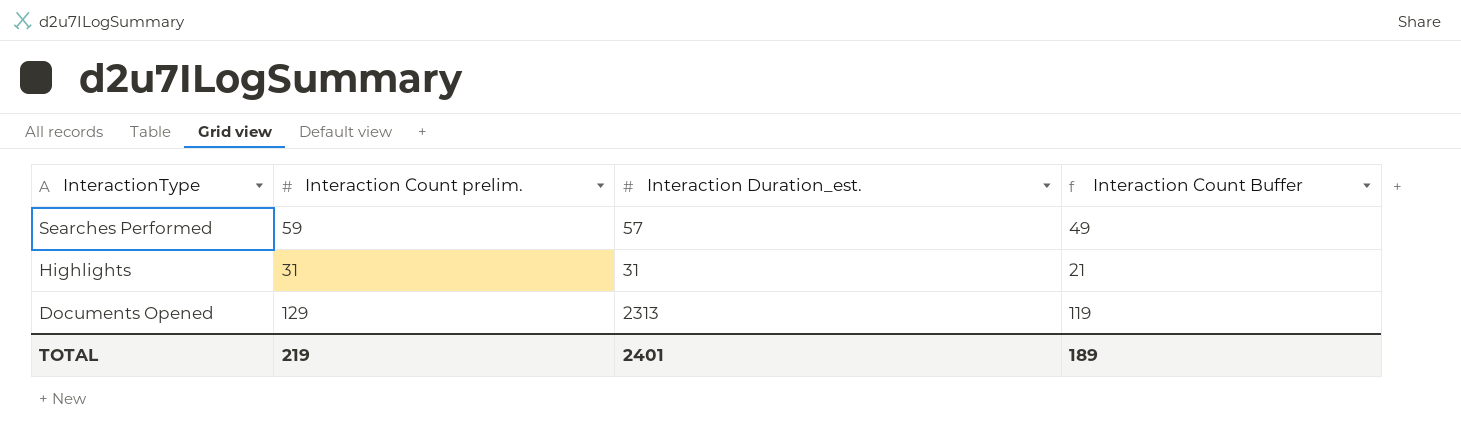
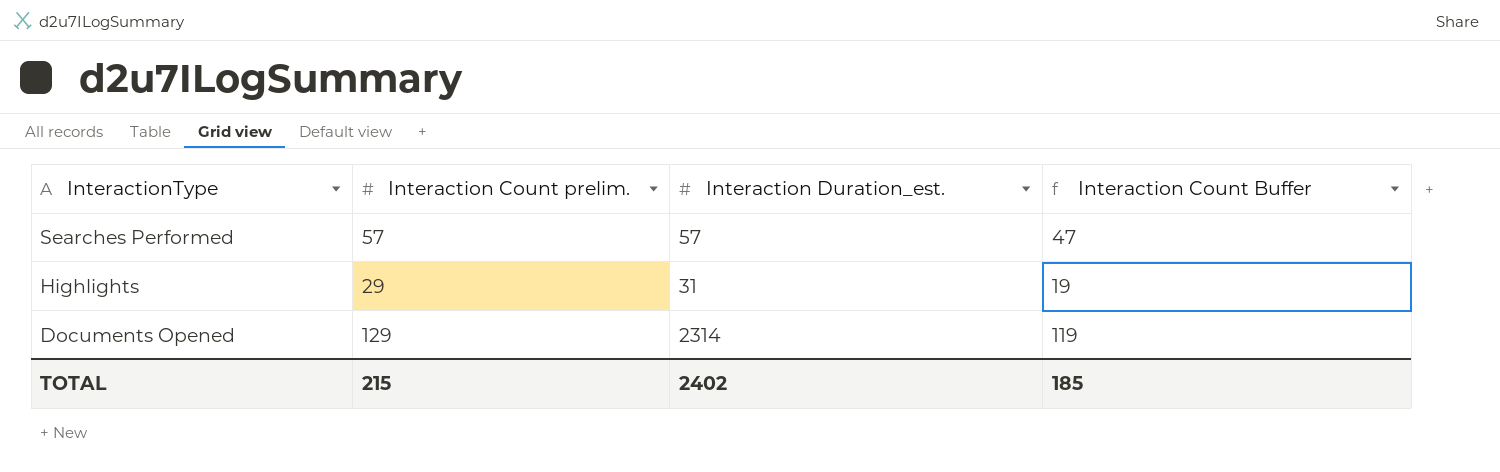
Searches Performed | Interaction Count prelim.: 59 -> 57
Searches Performed | Interaction Count Buffer: 49 -> 47
Highlights | Interaction Count prelim.: 31 -> 29
Highlights | Interaction Count Buffer: 21 -> 19
Documents Opened | Interaction Duration_est.: 2313 -> 2314
TOTAL | Interaction Count prelim.: 219 -> 215
TOTAL | Interaction Duration_est.: 2401 -> 2402
TOTAL | Interaction Count Buffer: 189 -> 185

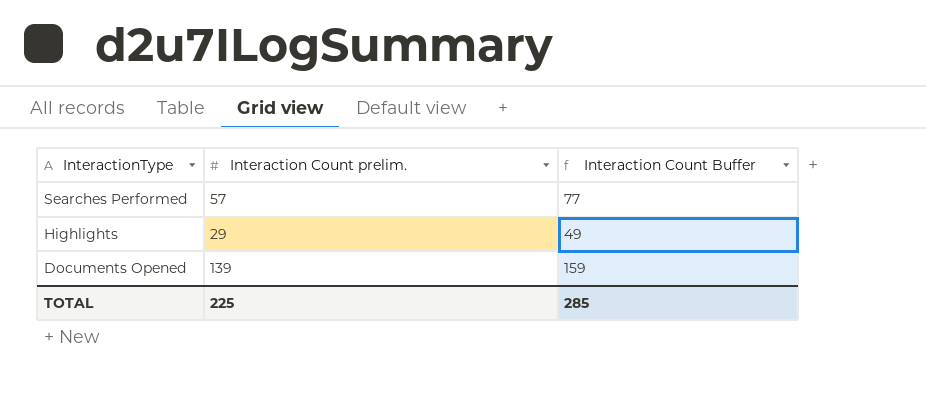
column Interaction Duration_est. | position: 3 -> none
column Interaction Count Buffer | formula: [Interaction Count prelim.] - 10 -> [Interaction Count prelim.] + 20
Documents Opened | Interaction Count prelim.: 129 -> 139
TOTAL | Interaction Count prelim.: 215 -> 225
TOTAL | Interaction Count Buffer: 185 -> 285

